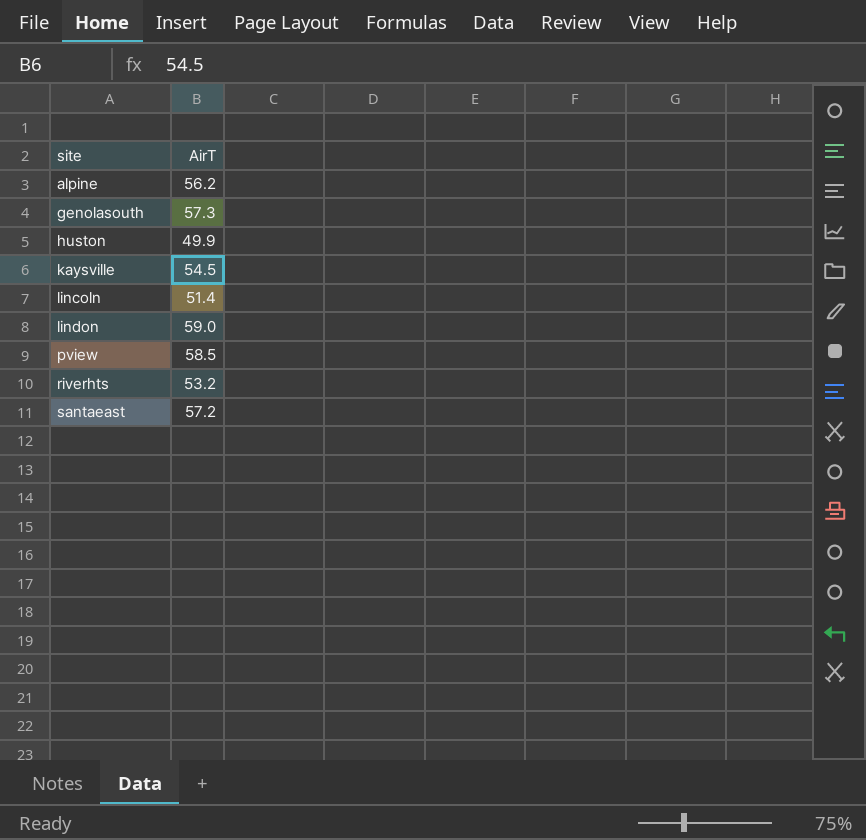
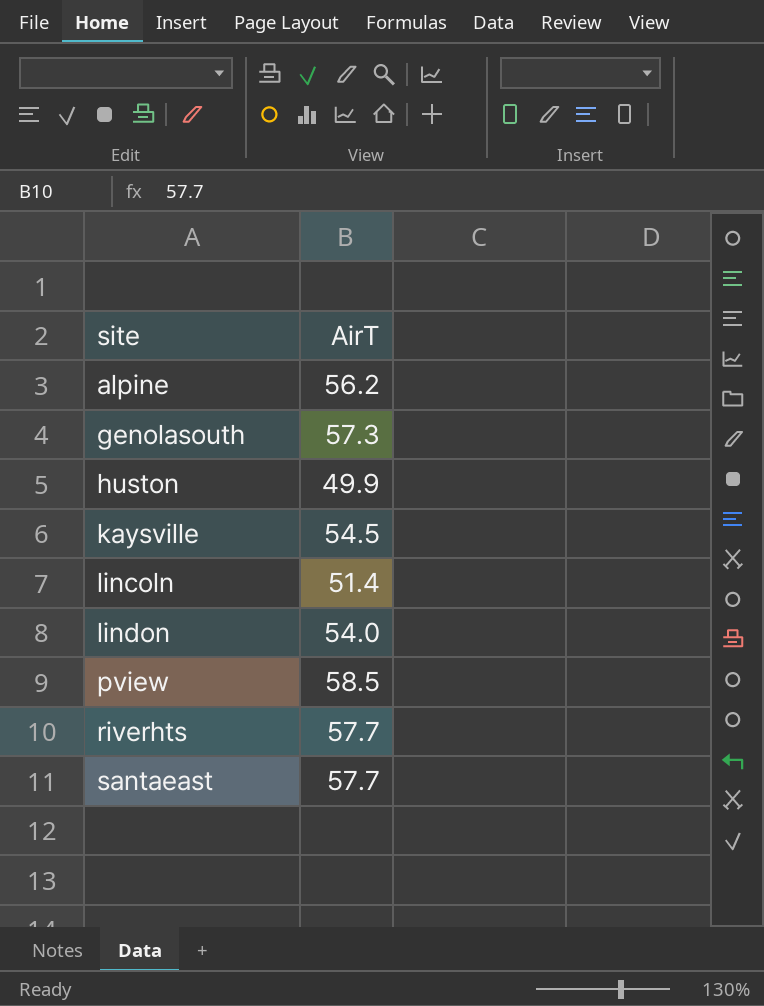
lindon | AirT: 59.0 -> 54.0
riverhts | AirT: 53.2 -> 57.7
santaeast | AirT: 57.2 -> 57.7

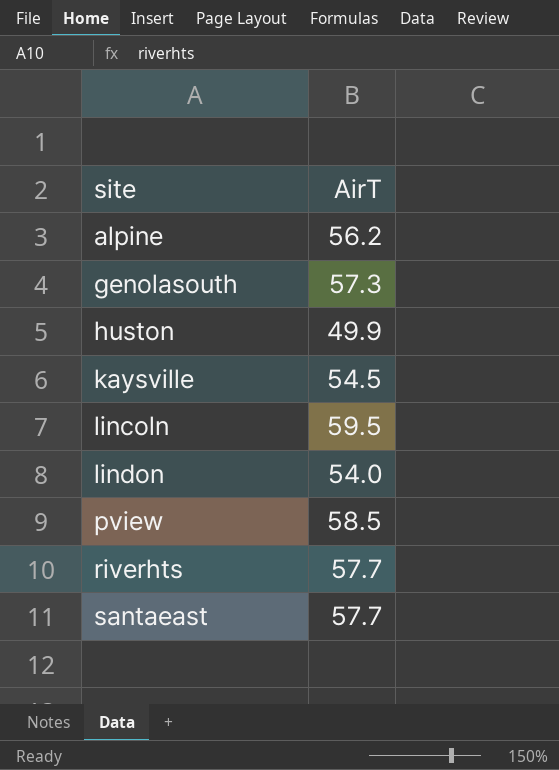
lincoln | AirT: 51.4 -> 59.5

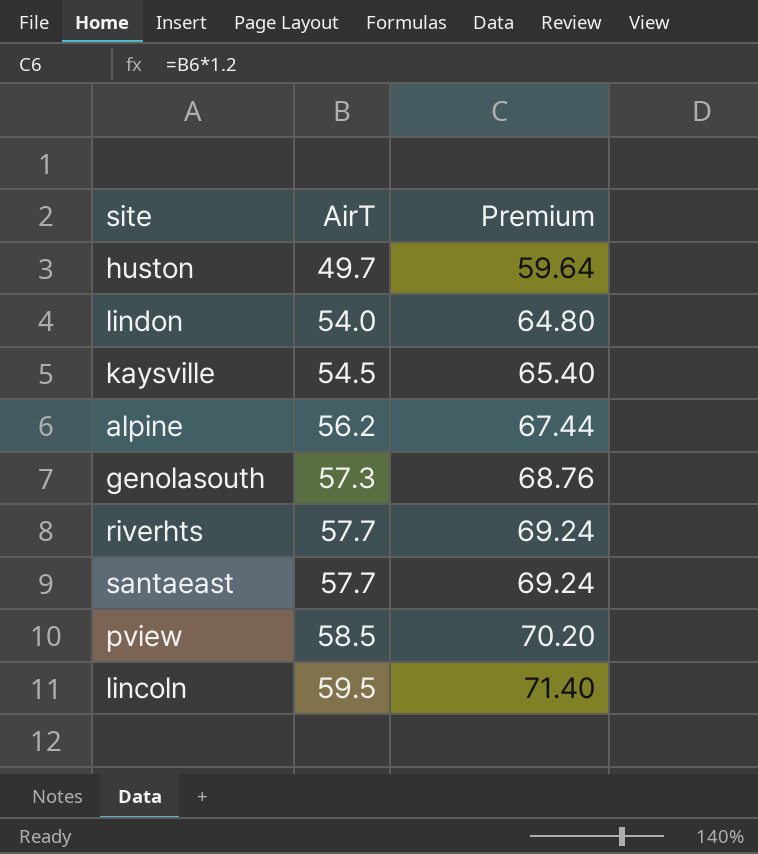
row order: site ascending -> AirT ascending
column Premium | formula: none -> [AirT] * 1.2
huston | AirT: 49.9 -> 49.7

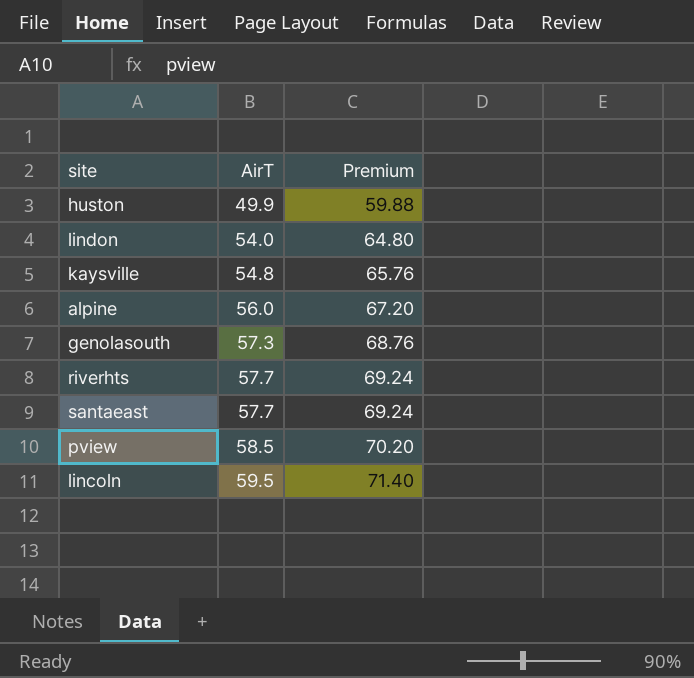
huston | AirT: 49.7 -> 49.9
huston | Premium: 59.64 -> 59.88
kaysville | AirT: 54.5 -> 54.8
kaysville | Premium: 65.40 -> 65.76
alpine | AirT: 56.2 -> 56.0
alpine | Premium: 67.44 -> 67.20

